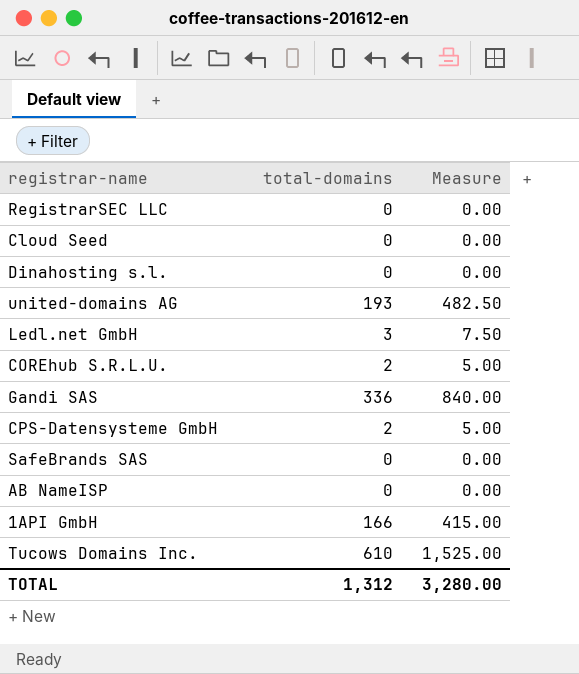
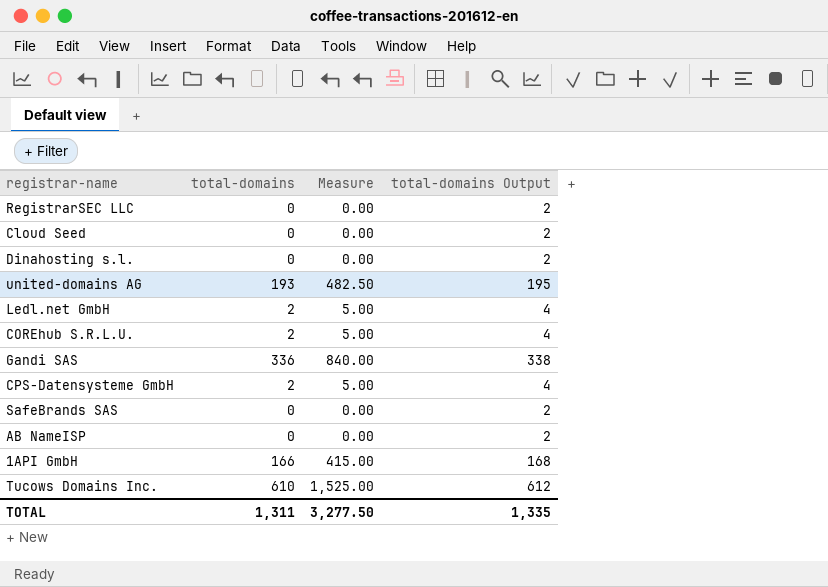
column total-domains Output | formula: none -> [total-domains] + 2
Ledl.net GmbH | total-domains: 3 -> 2
Ledl.net GmbH | Measure: 7.50 -> 5.00
TOTAL | total-domains: 1,312 -> 1,311
TOTAL | Measure: 3,280.00 -> 3,277.50

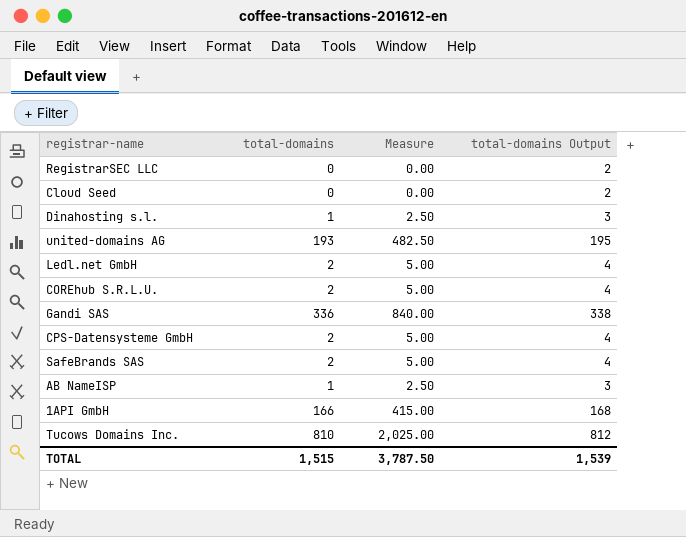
Dinahosting s.l. | total-domains: 0 -> 1
Dinahosting s.l. | Measure: 0.00 -> 2.50
Dinahosting s.l. | total-domains Output: 2 -> 3
SafeBrands SAS | total-domains: 0 -> 2
SafeBrands SAS | Measure: 0.00 -> 5.00
SafeBrands SAS | total-domains Output: 2 -> 4
AB NameISP | total-domains: 0 -> 1
AB NameISP | Measure: 0.00 -> 2.50
AB NameISP | total-domains Output: 2 -> 3
Tucows Domains Inc. | total-domains: 610 -> 810
Tucows Domains Inc. | Measure: 1,525.00 -> 2,025.00
Tucows Domains Inc. | total-domains Output: 612 -> 812
TOTAL | total-domains: 1,311 -> 1,515
TOTAL | Measure: 3,277.50 -> 3,787.50
TOTAL | total-domains Output: 1,335 -> 1,539

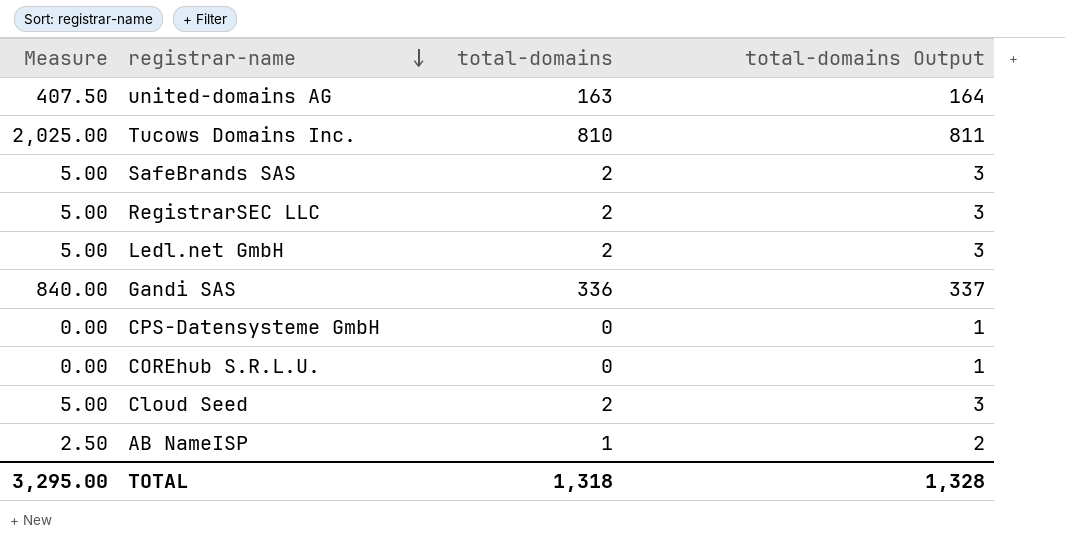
row order: none -> registrar-name descending
column Measure | position: 3 -> 1
column total-domains Output | formula: [total-domains] + 2 -> [total-domains] + 1
row Dinahosting s.l.: 1 | 2.50 | 3 -> none
row 1API GmbH: 166 | 415.00 | 168 -> none
united-domains AG | Measure: 482.50 -> 407.50
united-domains AG | total-domains: 193 -> 163
RegistrarSEC LLC | Measure: 0.00 -> 5.00
RegistrarSEC LLC | total-domains: 0 -> 2
CPS-Datensysteme GmbH | Measure: 5.00 -> 0.00
CPS-Datensysteme GmbH | total-domains: 2 -> 0
COREhub S.R.L.U. | Measure: 5.00 -> 0.00
COREhub S.R.L.U. | total-domains: 2 -> 0
Cloud Seed | Measure: 0.00 -> 5.00
Cloud Seed | total-domains: 0 -> 2
TOTAL | Measure: 3,787.50 -> 3,295.00
TOTAL | total-domains: 1,515 -> 1,318
TOTAL | total-domains Output: 1,539 -> 1,328

